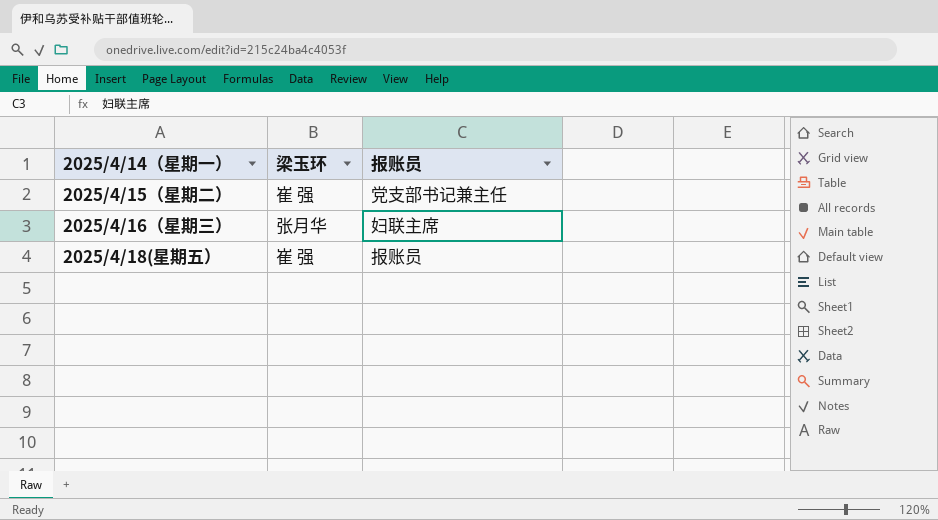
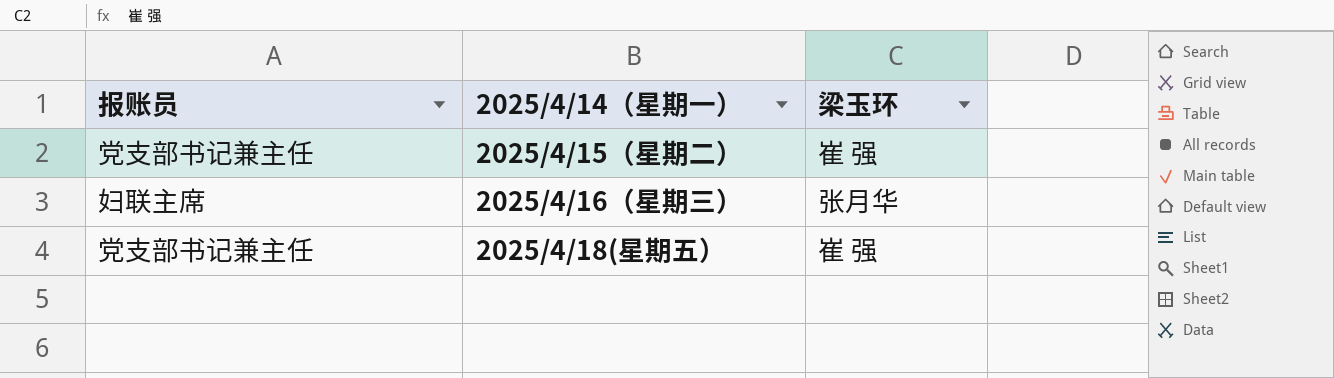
column 报账员 | position: 3 -> 1
2025/4/18(星期五） | 报账员: 报账员 -> 党支部书记兼主任

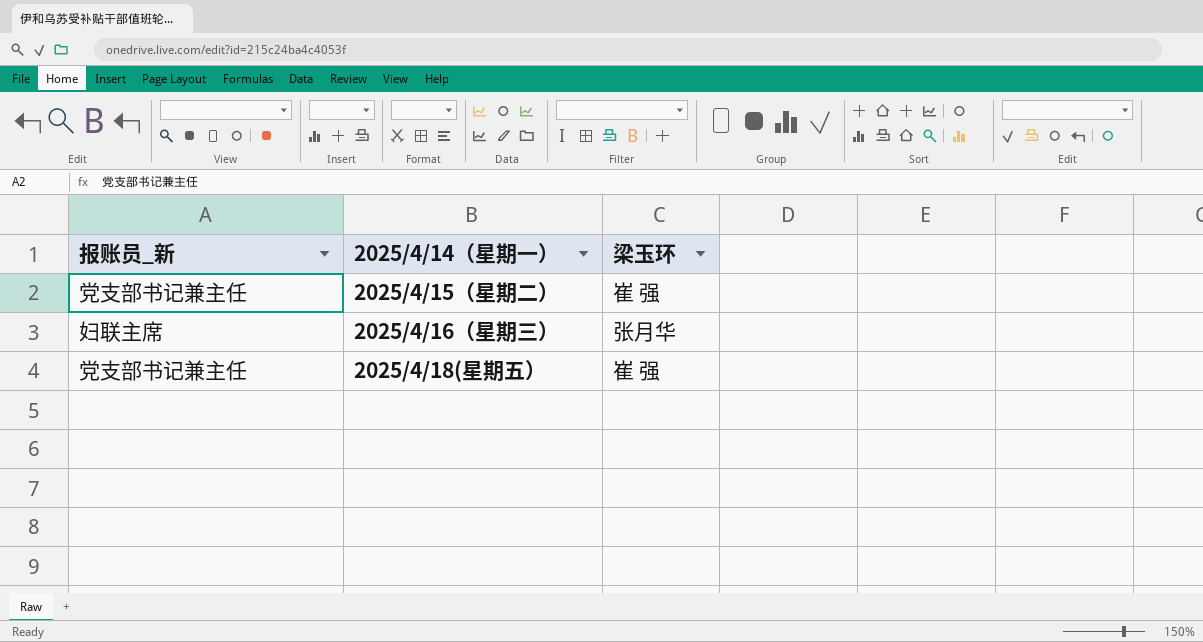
column name: 报账员 -> 报账员_新

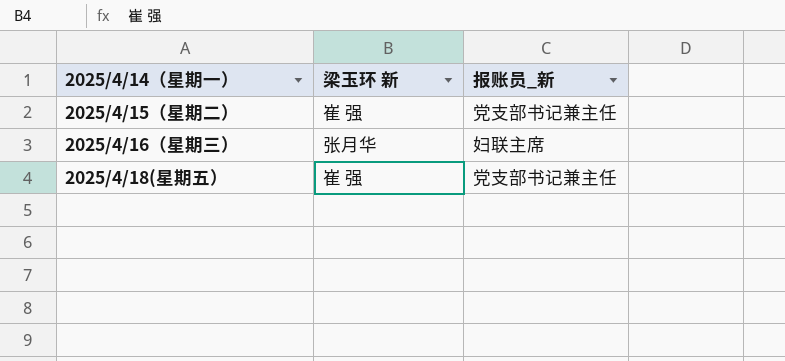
column name: 梁玉环 -> 梁玉环 新
column 报账员_新 | position: 1 -> 3

